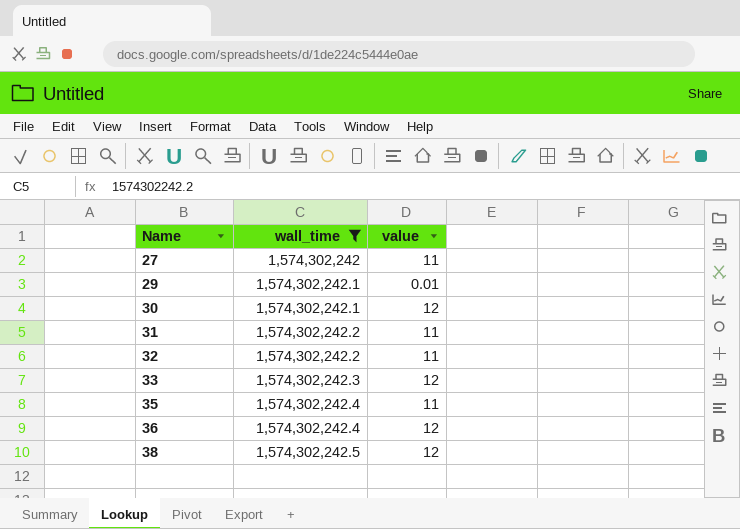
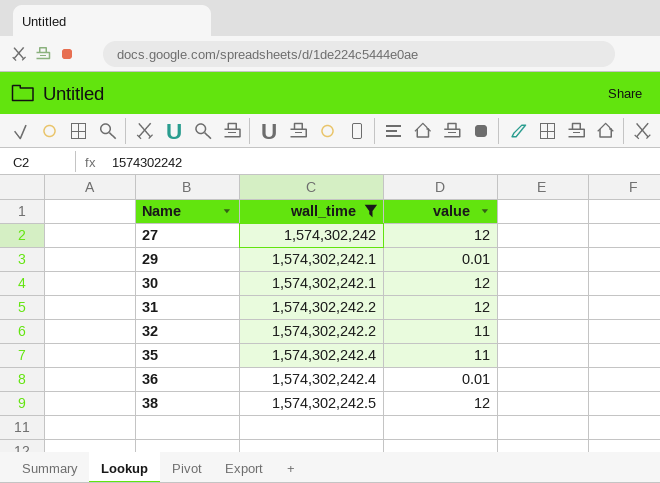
row 33: 1,574,302,242.3 | 12 -> none
27 | value: 11 -> 12
31 | value: 11 -> 12
36 | value: 12 -> 0.01

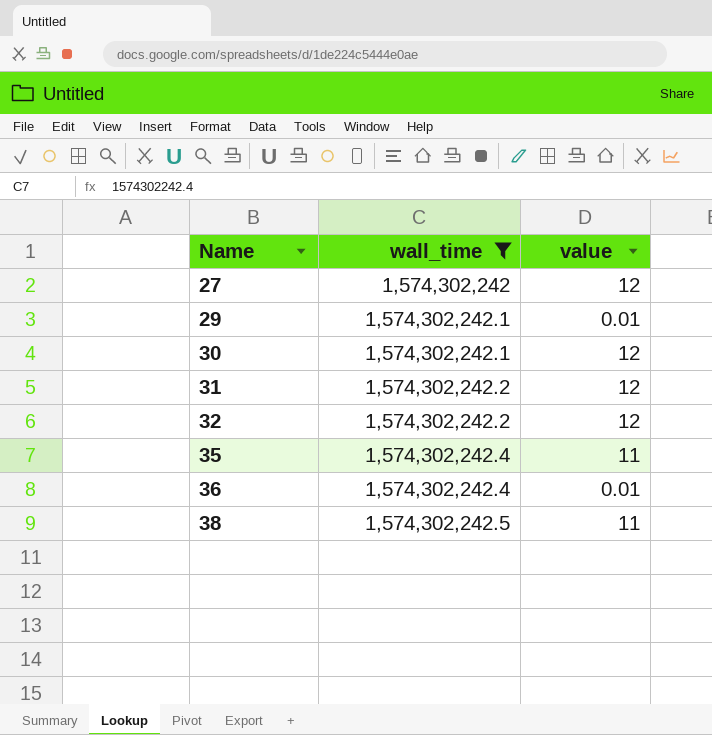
32 | value: 11 -> 12
38 | value: 12 -> 11

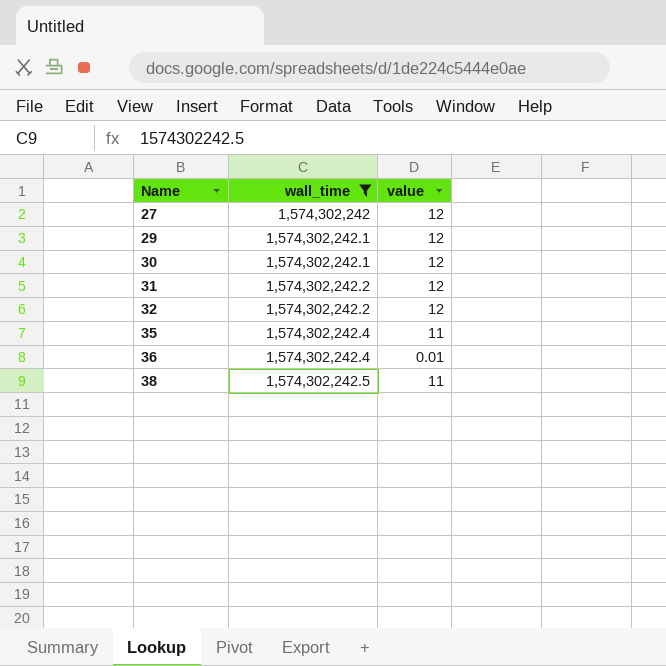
29 | value: 0.01 -> 12

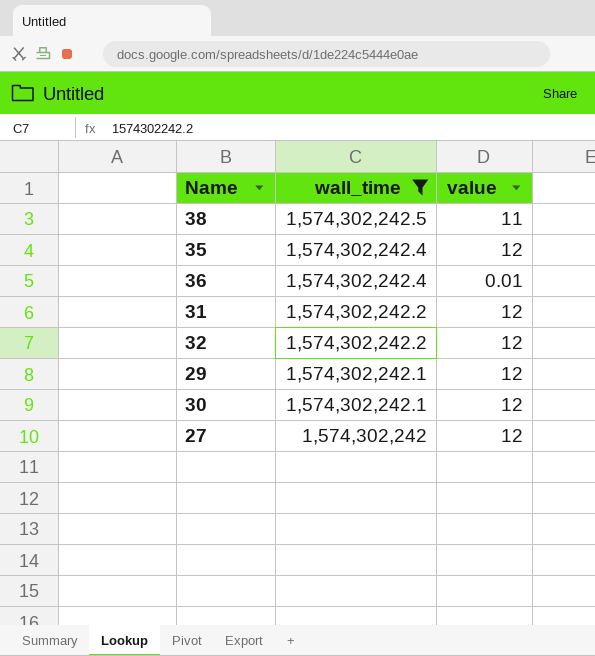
row order: Name ascending -> wall_time descending
35 | value: 11 -> 12

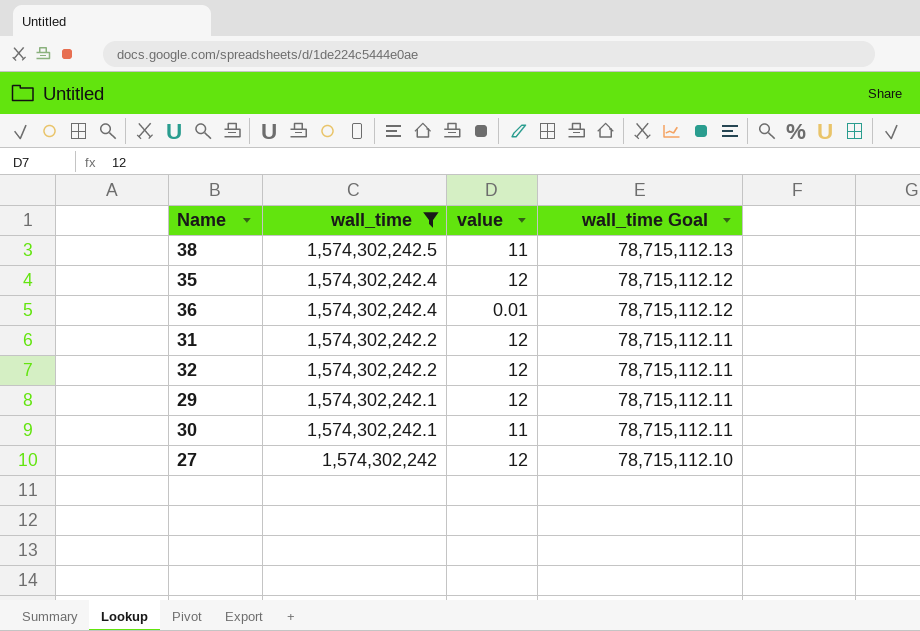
column wall_time Goal | formula: none -> [wall_time] * 0.05
30 | value: 12 -> 11

